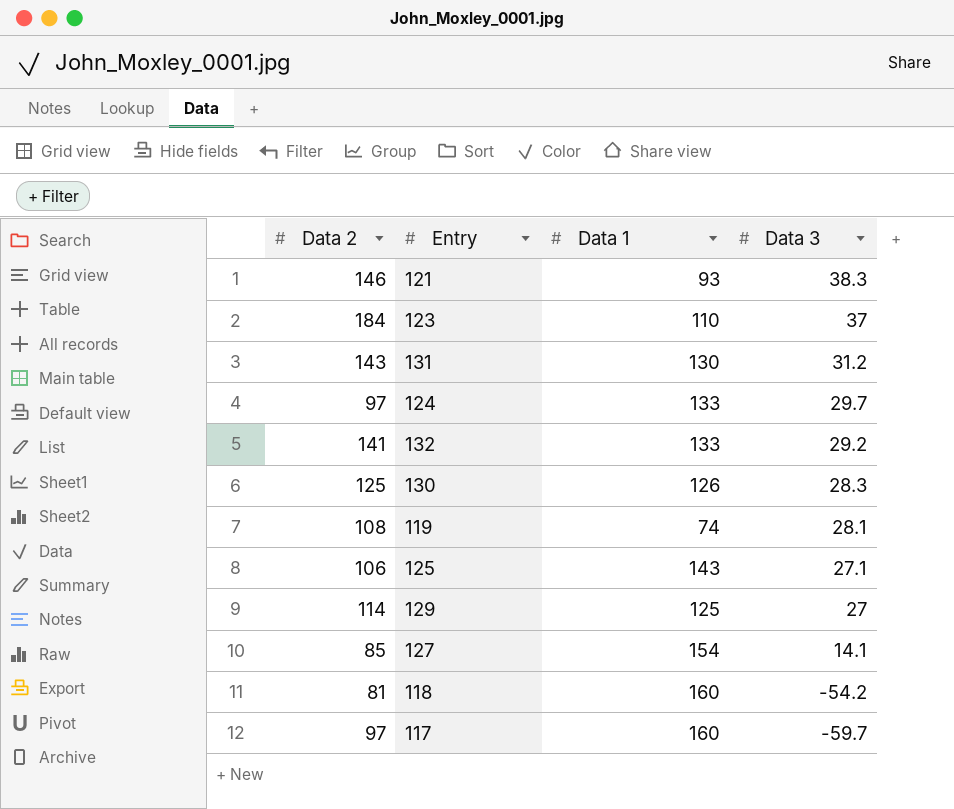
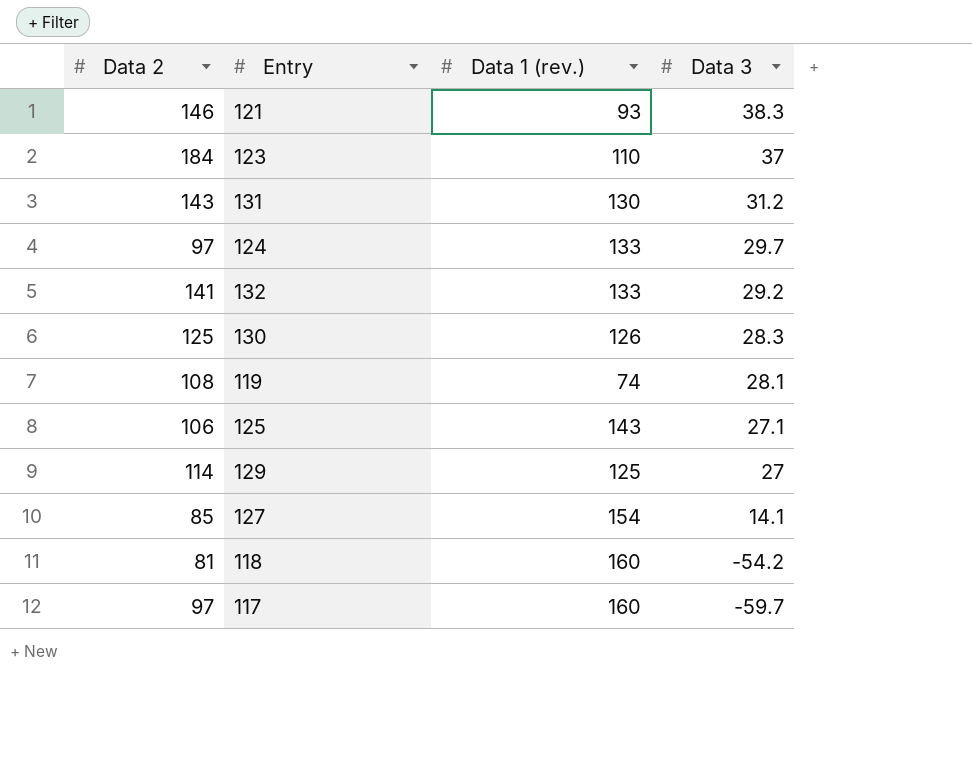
column name: Data 1 -> Data 1 (rev.)

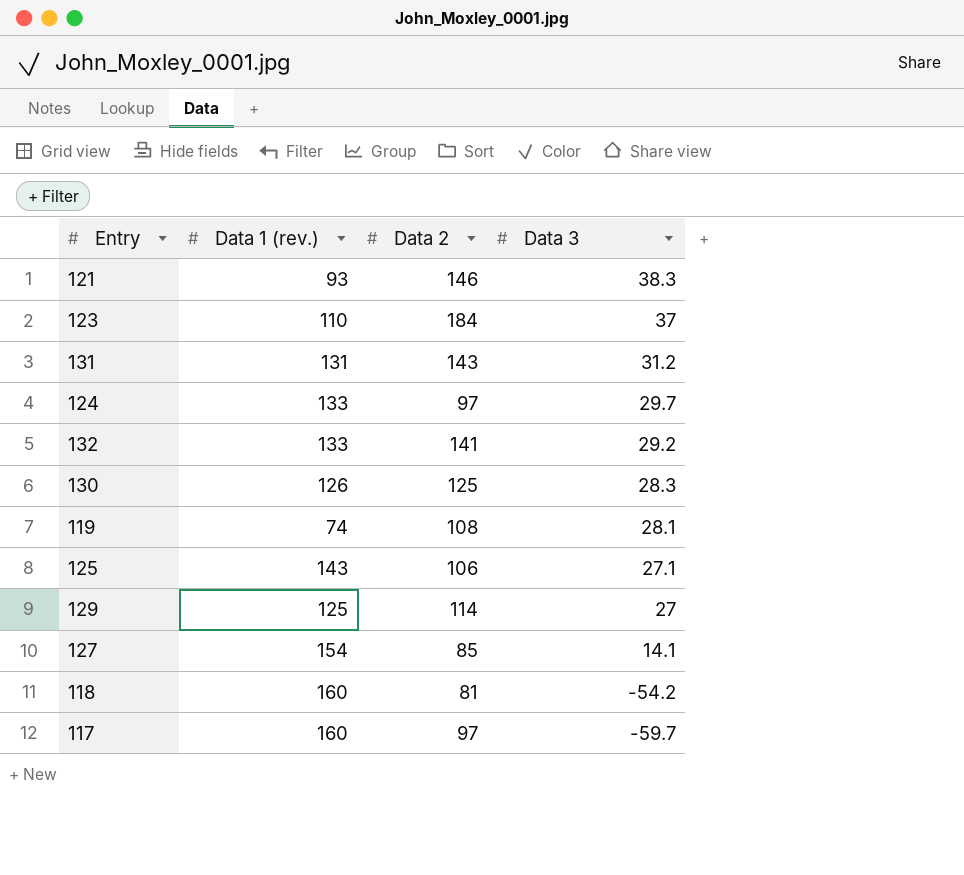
column Data 2 | position: 1 -> 3
131 | Data 1 (rev.): 130 -> 131

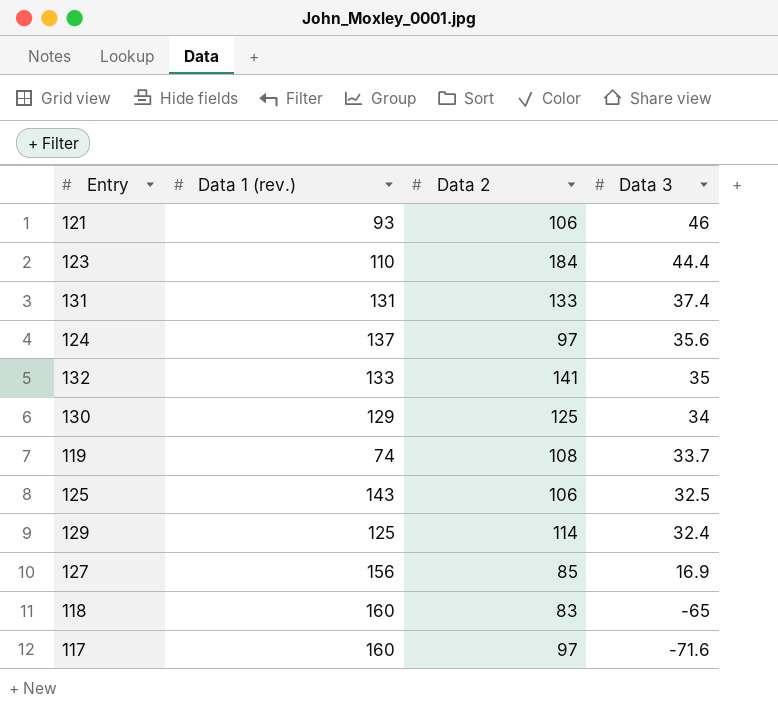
121 | Data 2: 146 -> 106
121 | Data 3: 38.3 -> 46
123 | Data 3: 37 -> 44.4
131 | Data 2: 143 -> 133
131 | Data 3: 31.2 -> 37.4
124 | Data 1 (rev.): 133 -> 137
124 | Data 3: 29.7 -> 35.6
132 | Data 3: 29.2 -> 35
130 | Data 1 (rev.): 126 -> 129
130 | Data 3: 28.3 -> 34
119 | Data 3: 28.1 -> 33.7
125 | Data 3: 27.1 -> 32.5
129 | Data 3: 27 -> 32.4
127 | Data 1 (rev.): 154 -> 156
127 | Data 3: 14.1 -> 16.9
118 | Data 2: 81 -> 83
118 | Data 3: -54.2 -> -65
117 | Data 3: -59.7 -> -71.6

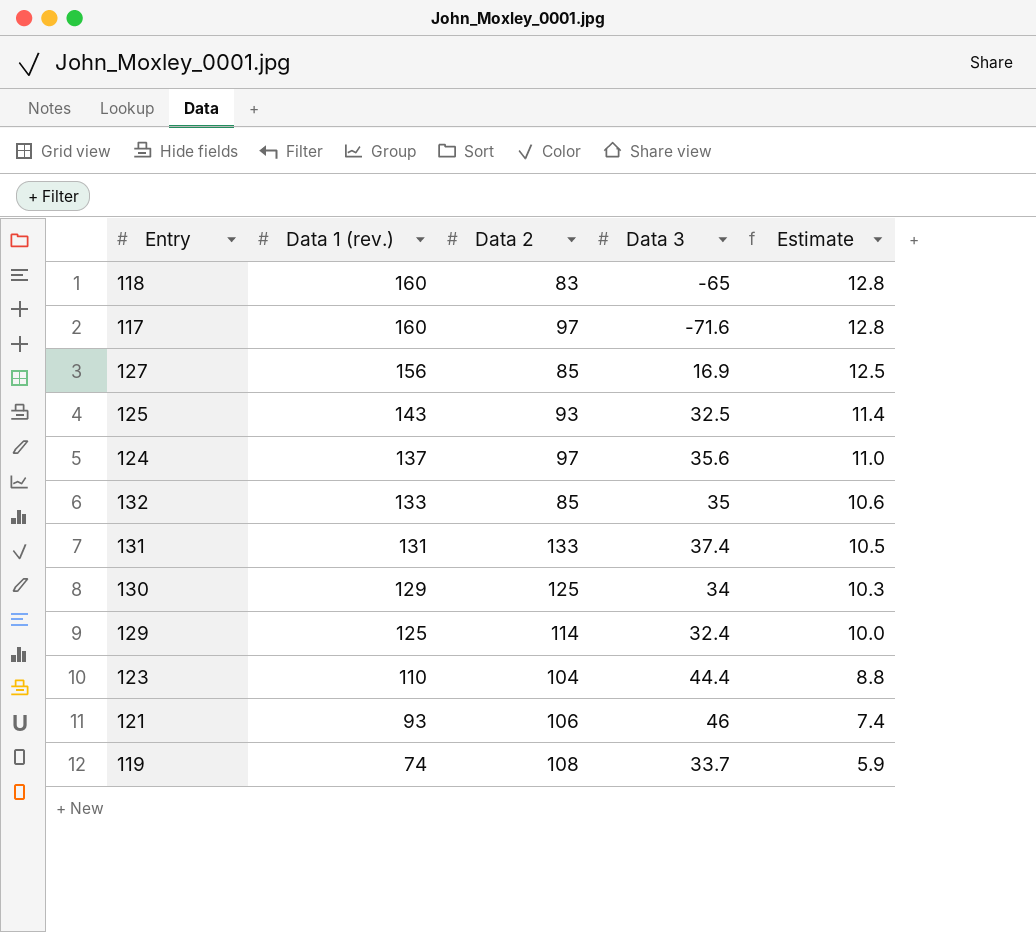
row order: Data 3 descending -> Data 1 (rev.) descending
column Estimate | formula: none -> [Data 1 (rev.)] * 0.08
125 | Data 2: 106 -> 93
132 | Data 2: 141 -> 85
123 | Data 2: 184 -> 104

